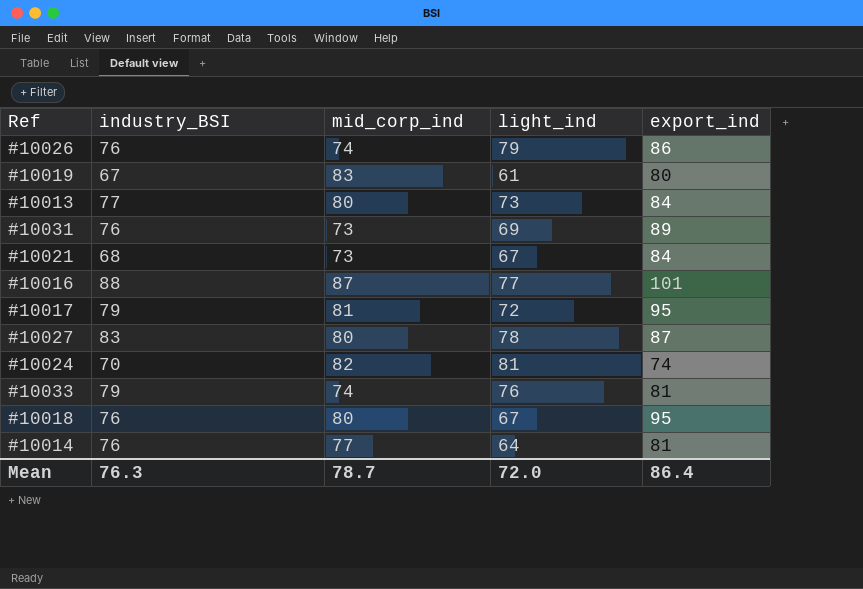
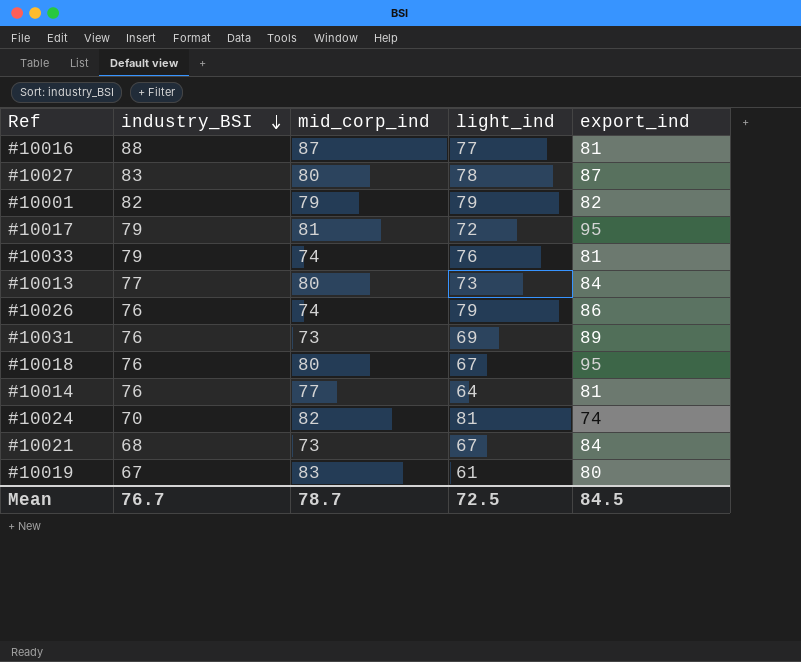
row order: none -> industry_BSI descending
#10016 | export_ind: 101 -> 81
row #10001: none -> 82 | 79 | 79 | 82
Mean | industry_BSI: 76.3 -> 76.7
Mean | light_ind: 72.0 -> 72.5
Mean | export_ind: 86.4 -> 84.5

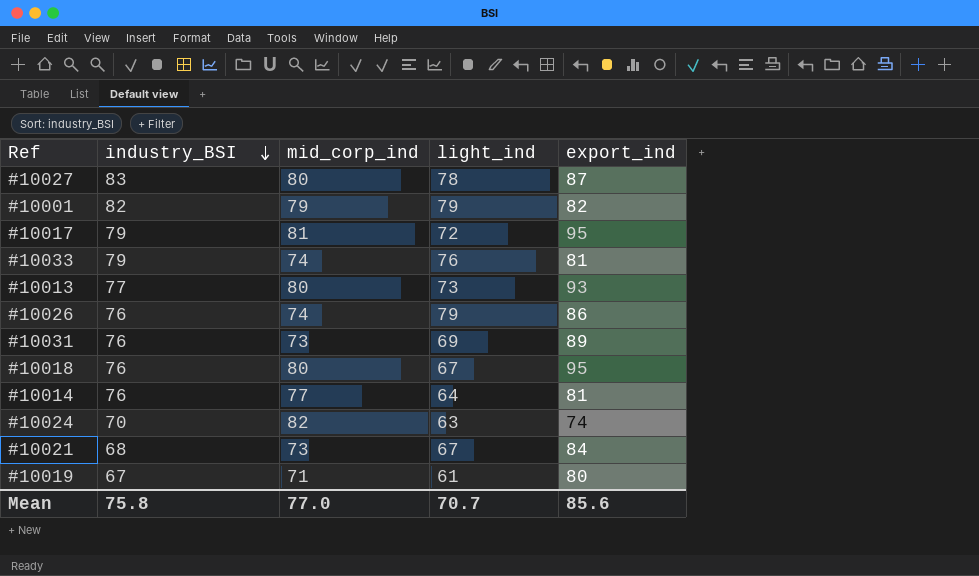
row #10016: 88 | 87 | 77 | 81 -> none
#10013 | export_ind: 84 -> 93
#10024 | light_ind: 81 -> 63
#10019 | mid_corp_ind: 83 -> 71
Mean | industry_BSI: 76.7 -> 75.8
Mean | mid_corp_ind: 78.7 -> 77.0
Mean | light_ind: 72.5 -> 70.7
Mean | export_ind: 84.5 -> 85.6

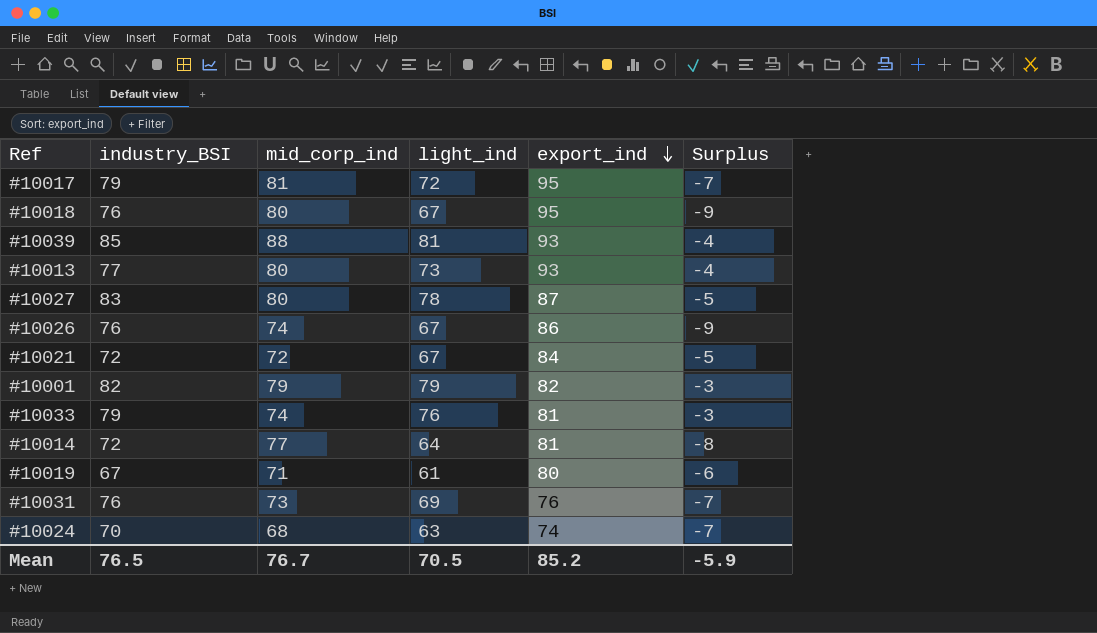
row order: industry_BSI descending -> export_ind descending
column Surplus | formula: none -> [light_ind] - [industry_BSI]
row #10039: none -> 85 | 88 | 81 | 93 | -4
#10026 | light_ind: 79 -> 67
#10021 | industry_BSI: 68 -> 72
#10021 | mid_corp_ind: 73 -> 72
#10014 | industry_BSI: 76 -> 72
#10031 | export_ind: 89 -> 76
#10024 | mid_corp_ind: 82 -> 68
Mean | industry_BSI: 75.8 -> 76.5
Mean | mid_corp_ind: 77.0 -> 76.7
Mean | light_ind: 70.7 -> 70.5
Mean | export_ind: 85.6 -> 85.2

